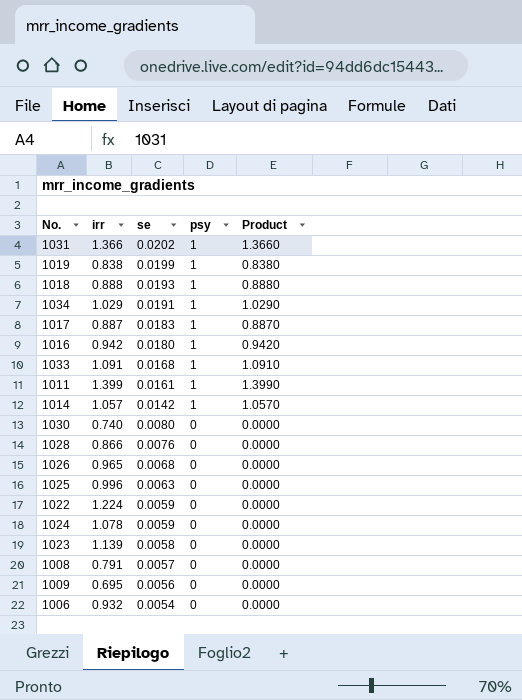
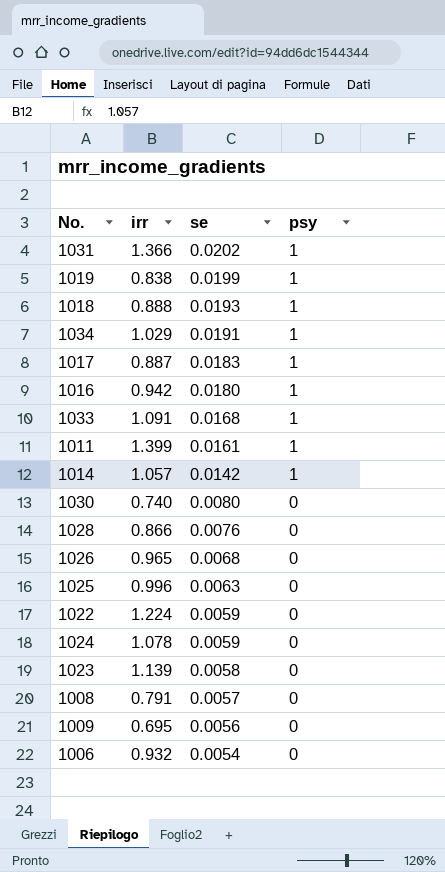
column Product | formula: [irr] * [psy] -> none

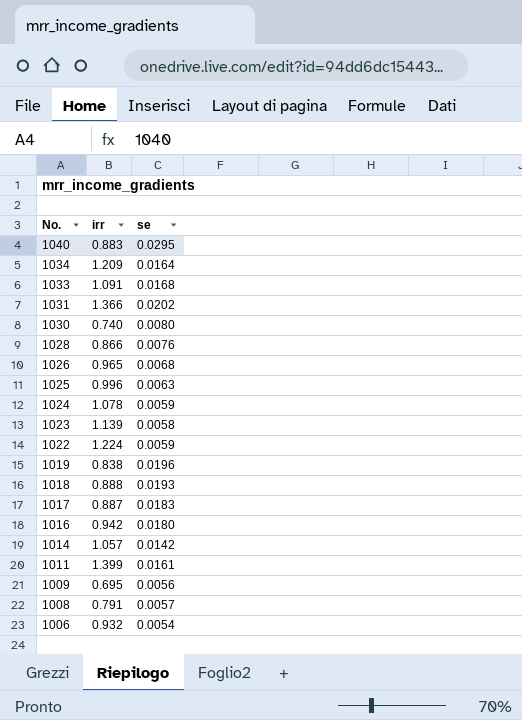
row order: se descending -> No. descending
column psy | position: 4 -> none
row 1040: none -> 0.883 | 0.0295
1034 | irr: 1.029 -> 1.209
1034 | se: 0.0191 -> 0.0164
1019 | se: 0.0199 -> 0.0196

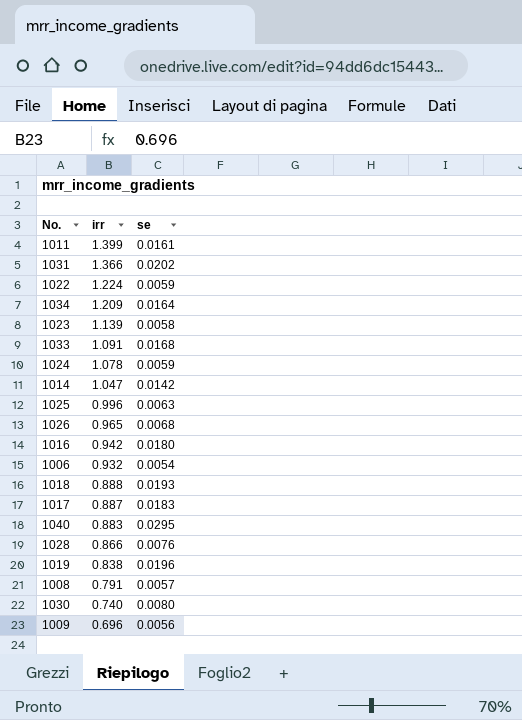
row order: No. descending -> irr descending
1014 | irr: 1.057 -> 1.047
1009 | irr: 0.695 -> 0.696

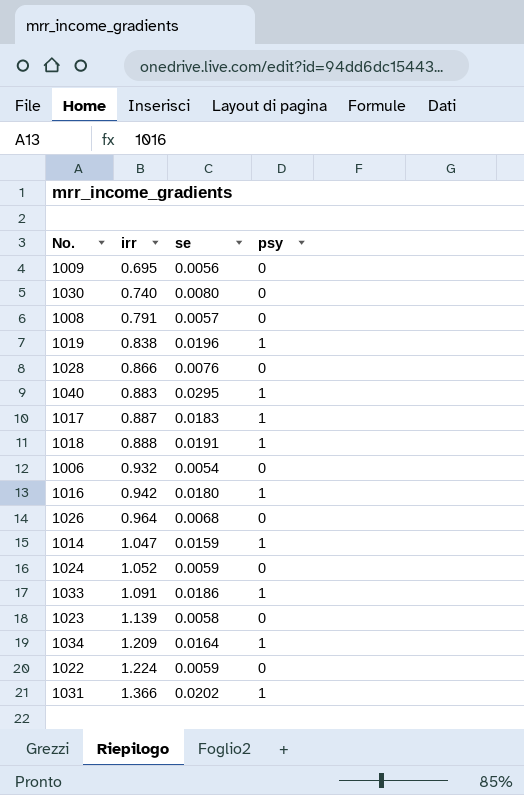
row order: irr descending -> irr ascending
column psy | position: none -> 4
row 1011: 1.399 | 0.0161 -> none
row 1025: 0.996 | 0.0063 -> none
1009 | irr: 0.696 -> 0.695
1018 | se: 0.0193 -> 0.0191
1026 | irr: 0.965 -> 0.964
1014 | se: 0.0142 -> 0.0159
1024 | irr: 1.078 -> 1.052
1033 | se: 0.0168 -> 0.0186

